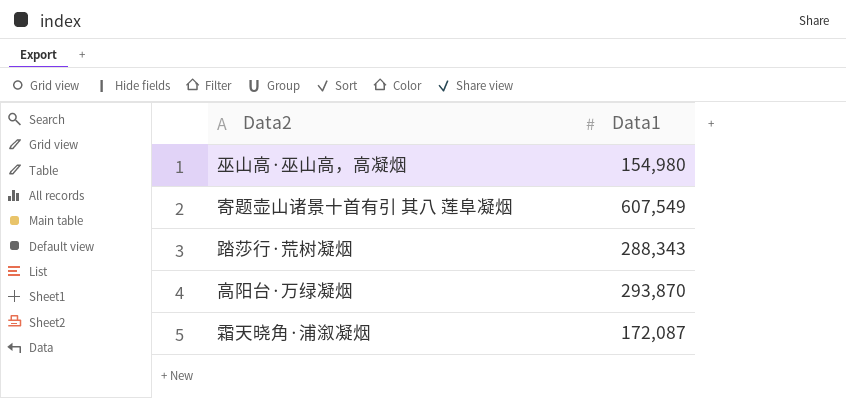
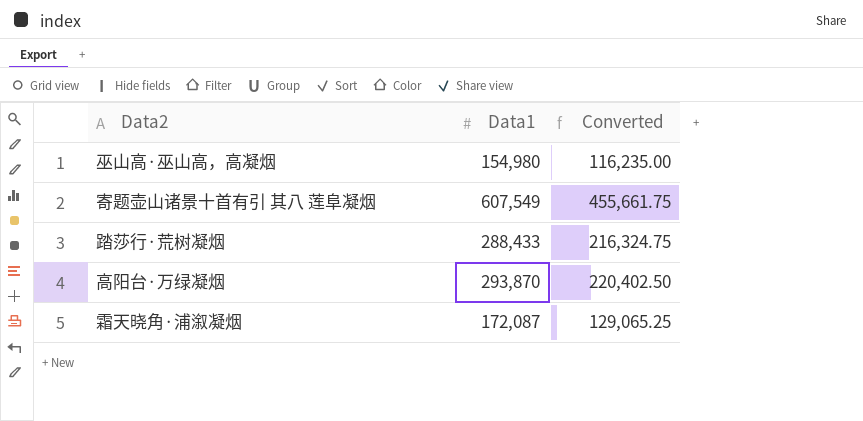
column Converted | formula: none -> [Data1] * 0.75
踏莎行·荒树凝烟 | Data1: 288,343 -> 288,433

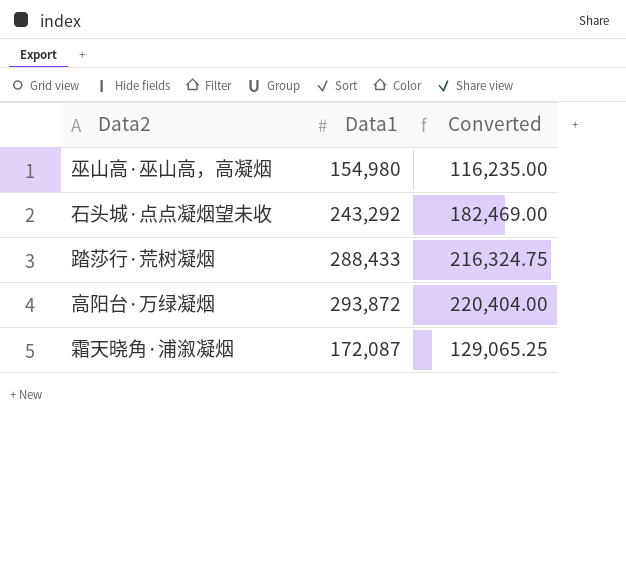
row 寄题壶山诸景十首有引 其八 莲阜凝烟: 607,549 | 455,661.75 -> none
row 石头城·点点凝烟望未收: none -> 243,292 | 182,469.00
高阳台·万绿凝烟 | Data1: 293,870 -> 293,872
高阳台·万绿凝烟 | Converted: 220,402.50 -> 220,404.00

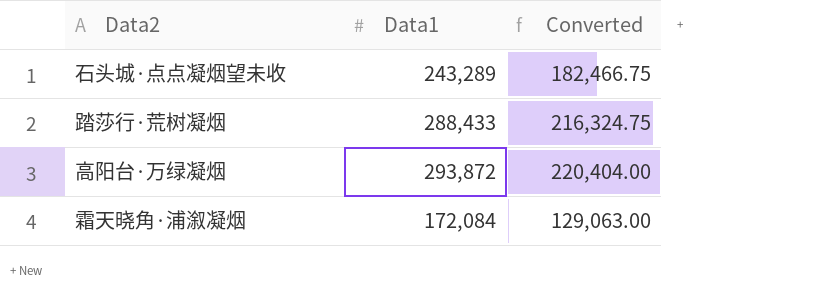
row 巫山高·巫山高，高凝烟: 154,980 | 116,235.00 -> none
石头城·点点凝烟望未收 | Data1: 243,292 -> 243,289
石头城·点点凝烟望未收 | Converted: 182,469.00 -> 182,466.75
霜天晓角·浦溆凝烟 | Data1: 172,087 -> 172,084
霜天晓角·浦溆凝烟 | Converted: 129,065.25 -> 129,063.00

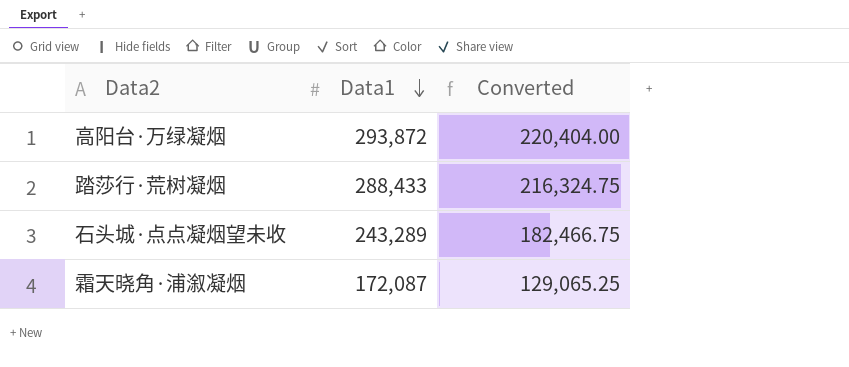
row order: none -> Data1 descending
霜天晓角·浦溆凝烟 | Data1: 172,084 -> 172,087
霜天晓角·浦溆凝烟 | Converted: 129,063.00 -> 129,065.25

